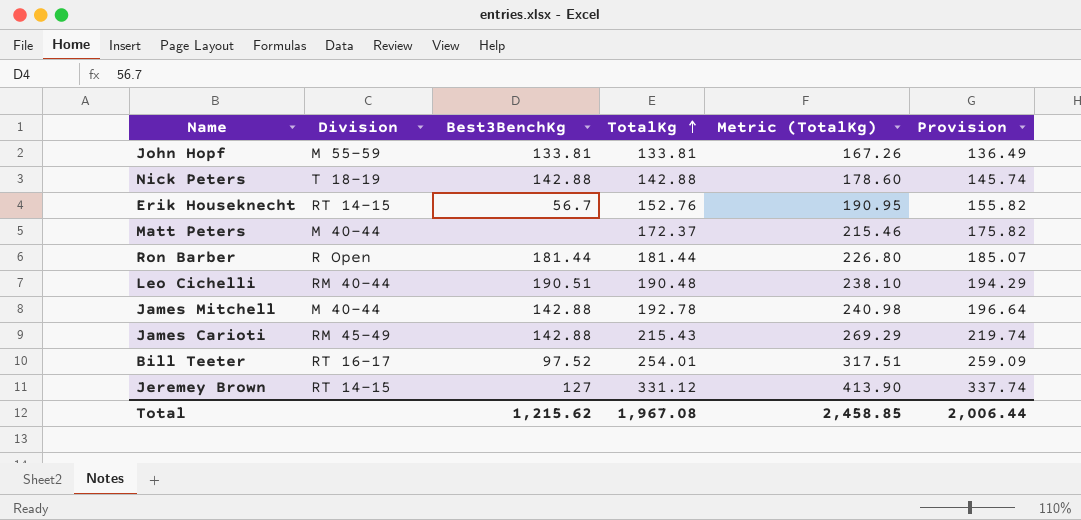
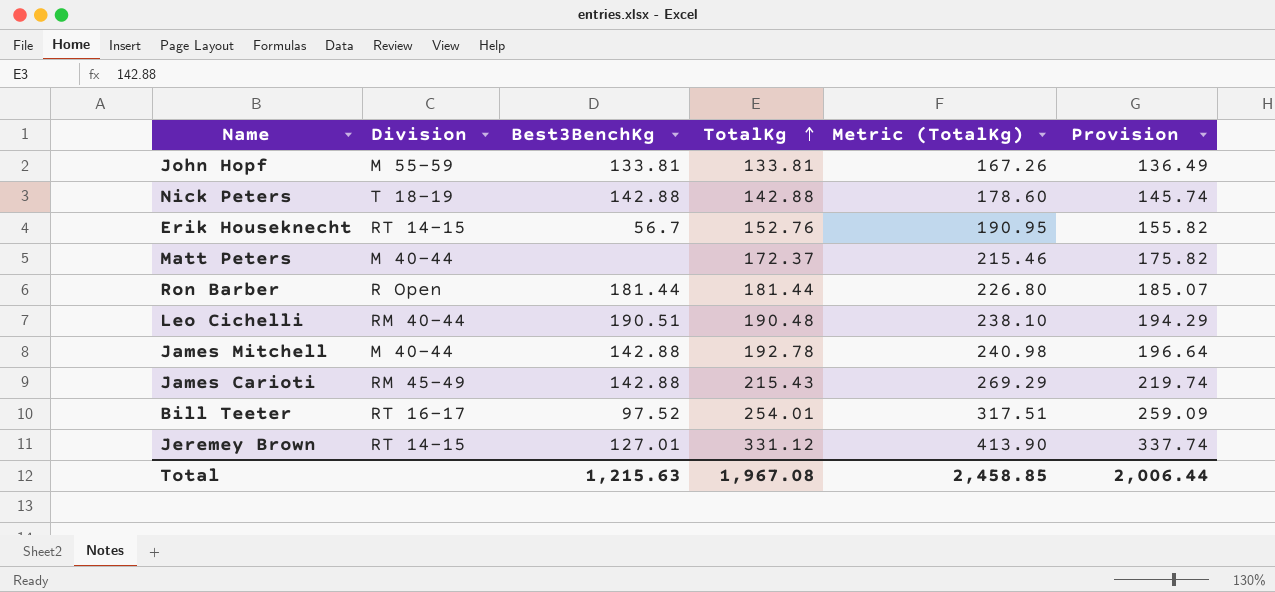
Jeremey Brown | Best3BenchKg: 127 -> 127.01
Total | Best3BenchKg: 1,215.62 -> 1,215.63

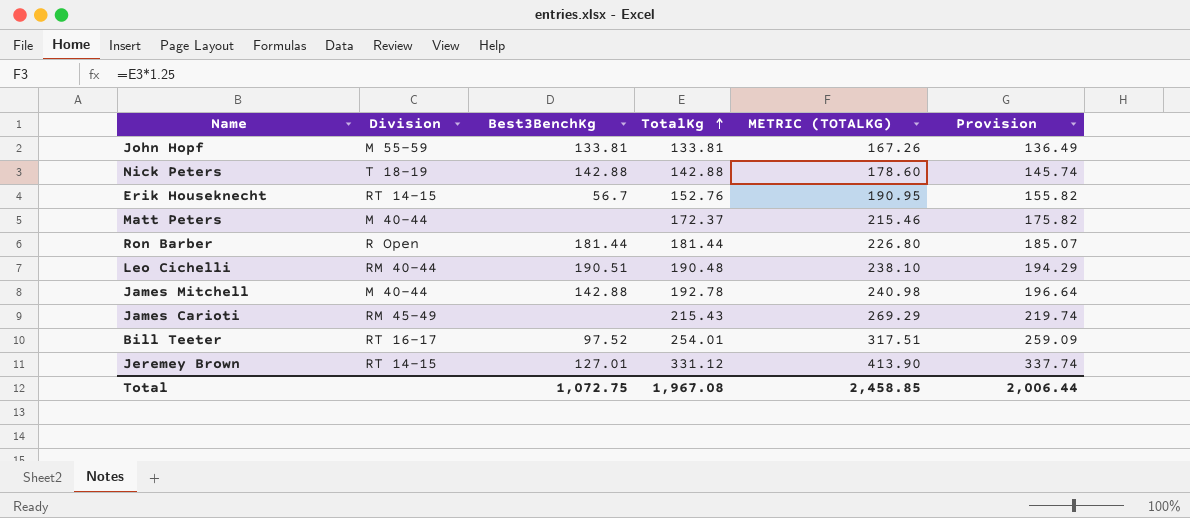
column name: Metric (TotalKg) -> METRIC (TOTALKG)
James Carioti | Best3BenchKg: 142.88 -> none
Total | Best3BenchKg: 1,215.63 -> 1,072.75

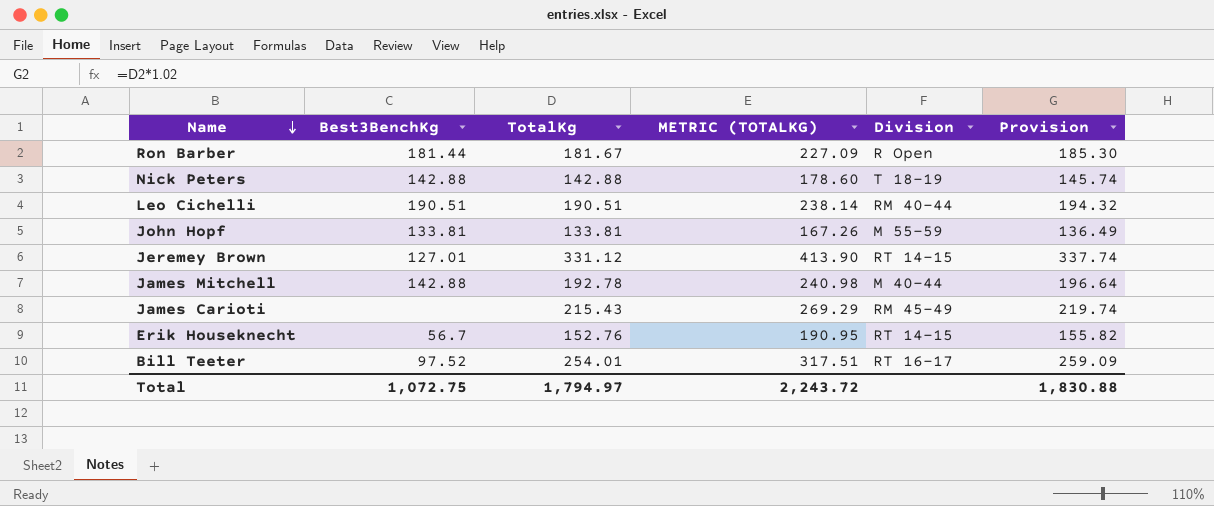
row order: TotalKg ascending -> Name descending
column Division | position: 2 -> 5
row Matt Peters: M 40-44 | none | 172.37 | 215.46 | 175.82 -> none
Ron Barber | TotalKg: 181.44 -> 181.67
Ron Barber | METRIC (TOTALKG): 226.80 -> 227.09
Ron Barber | Provision: 185.07 -> 185.30
Leo Cichelli | TotalKg: 190.48 -> 190.51
Leo Cichelli | METRIC (TOTALKG): 238.10 -> 238.14
Leo Cichelli | Provision: 194.29 -> 194.32
Total | TotalKg: 1,967.08 -> 1,794.97
Total | METRIC (TOTALKG): 2,458.85 -> 2,243.72
Total | Provision: 2,006.44 -> 1,830.88

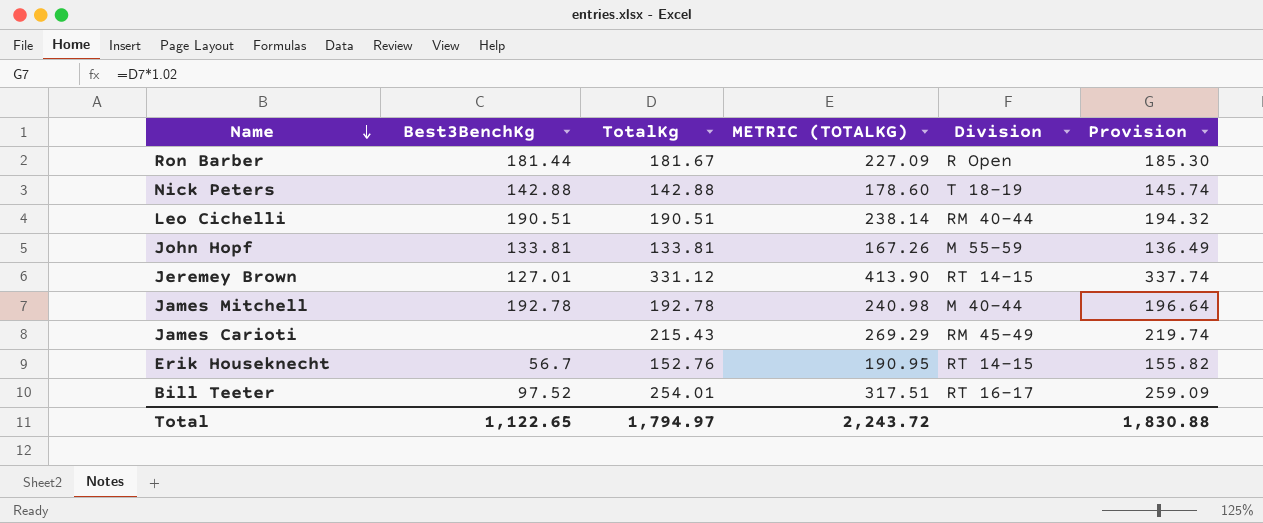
James Mitchell | Best3BenchKg: 142.88 -> 192.78
Total | Best3BenchKg: 1,072.75 -> 1,122.65

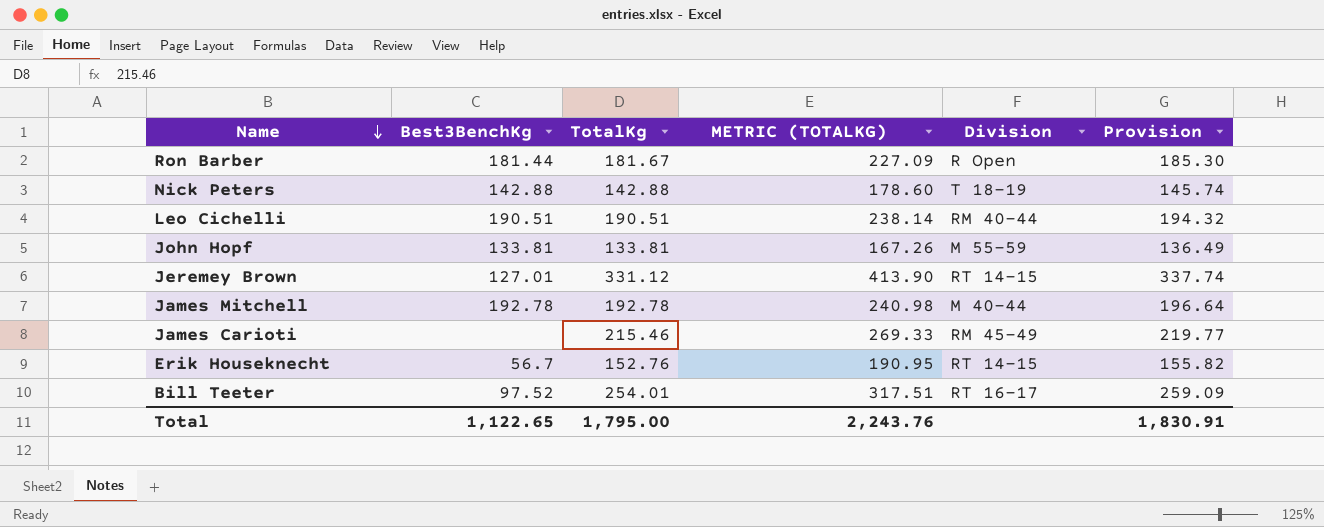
James Carioti | TotalKg: 215.43 -> 215.46
James Carioti | METRIC (TOTALKG): 269.29 -> 269.33
James Carioti | Provision: 219.74 -> 219.77
Total | TotalKg: 1,794.97 -> 1,795.00
Total | METRIC (TOTALKG): 2,243.72 -> 2,243.76
Total | Provision: 1,830.88 -> 1,830.91

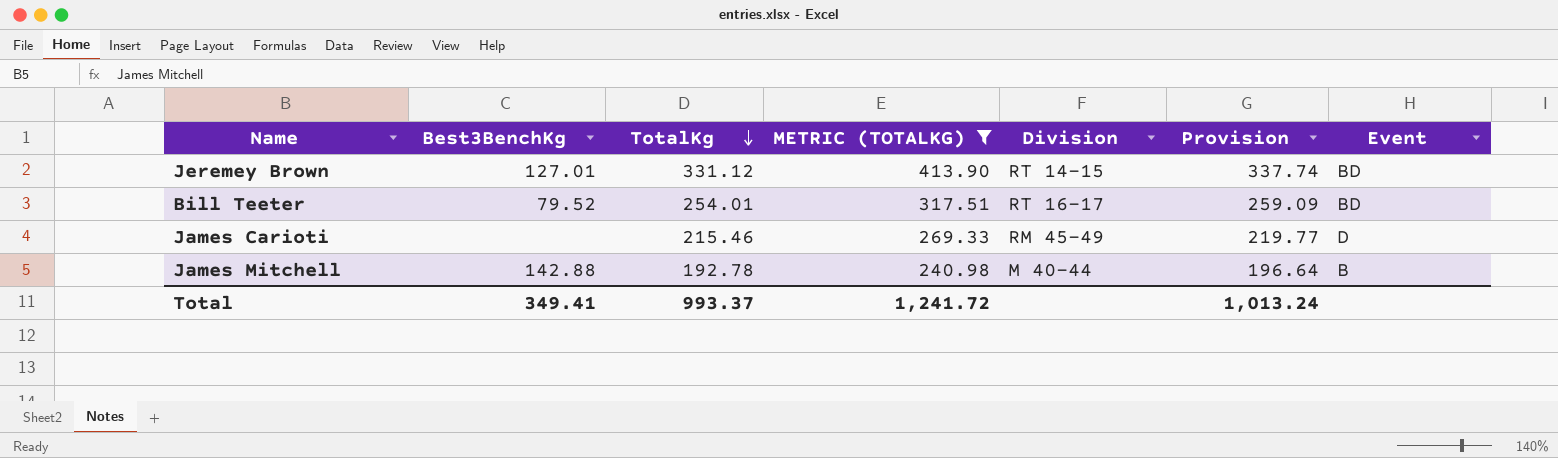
filter: none -> METRIC (TOTALKG) >= 240.98
row order: Name descending -> TotalKg descending
column Event | position: none -> 7
Bill Teeter | Best3BenchKg: 97.52 -> 79.52
James Mitchell | Best3BenchKg: 192.78 -> 142.88
Total | Best3BenchKg: 1,122.65 -> 349.41
Total | TotalKg: 1,795.00 -> 993.37
Total | METRIC (TOTALKG): 2,243.76 -> 1,241.72
Total | Provision: 1,830.91 -> 1,013.24

